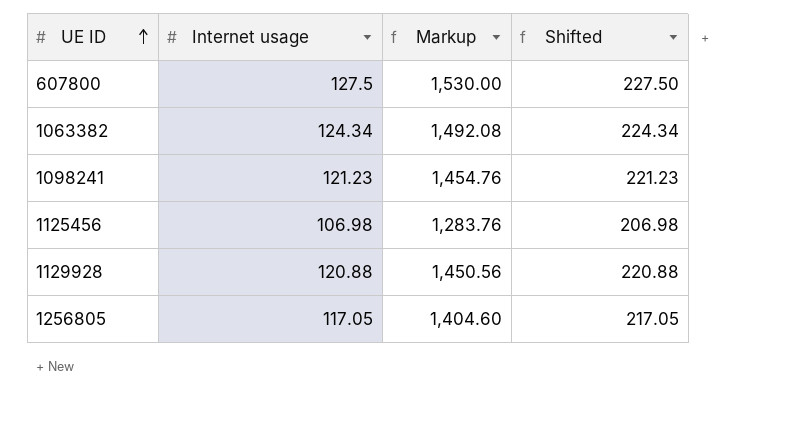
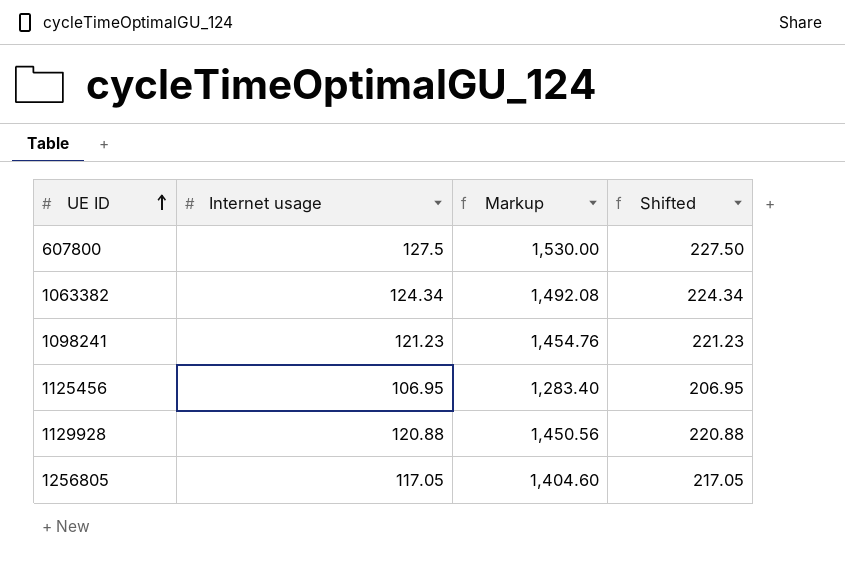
1125456 | Internet usage: 106.98 -> 106.95
1125456 | Markup: 1,283.76 -> 1,283.40
1125456 | Shifted: 206.98 -> 206.95

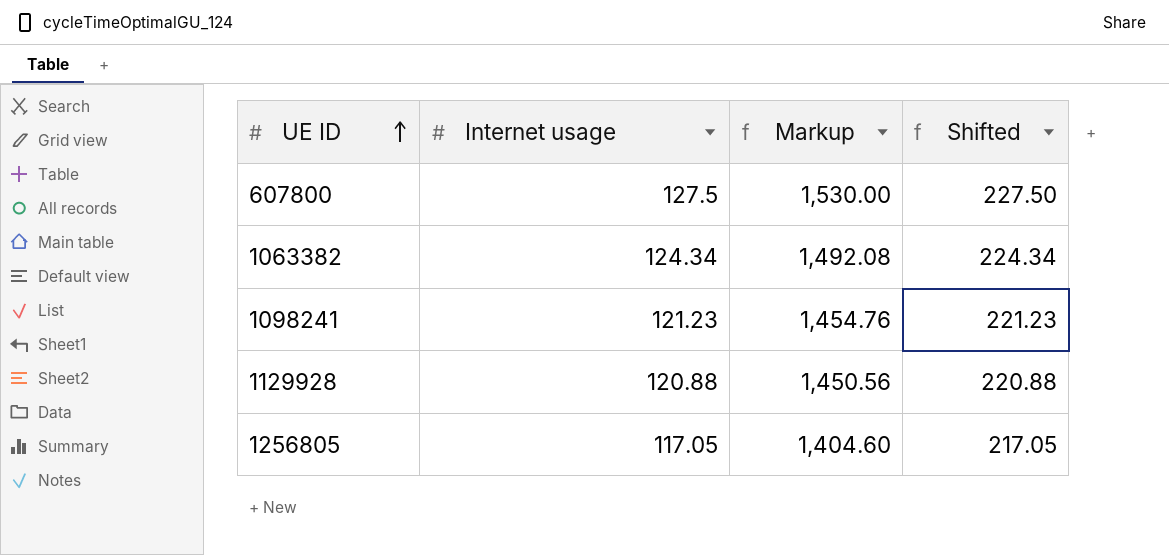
row 1125456: 106.95 | 1,283.40 | 206.95 -> none

